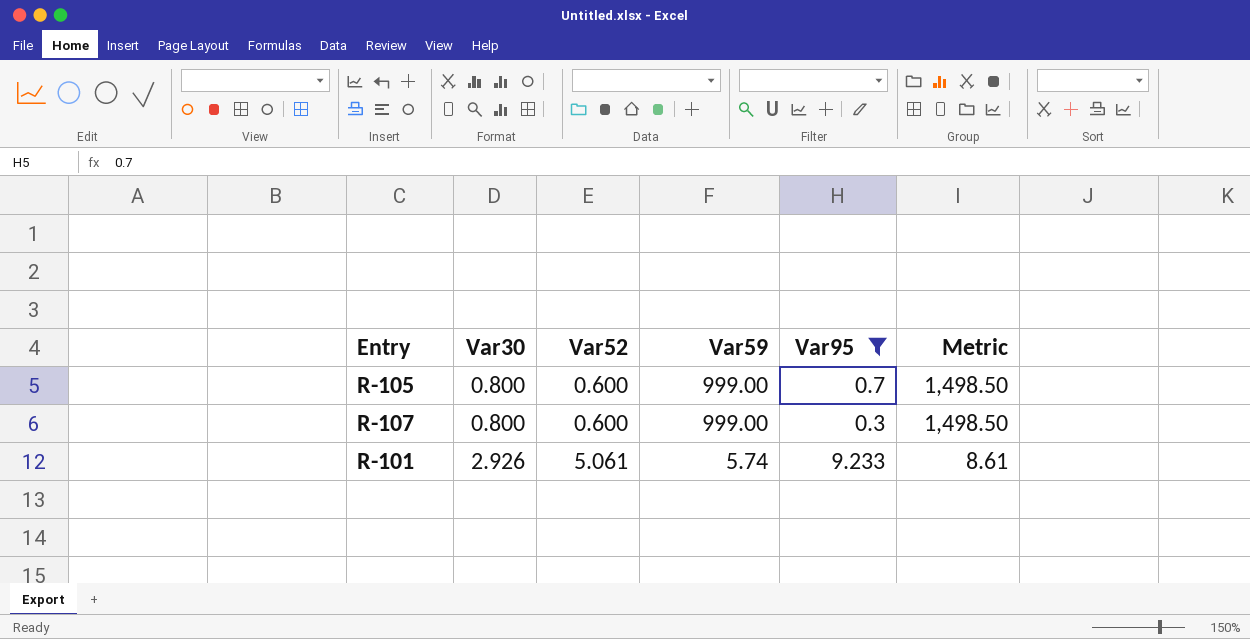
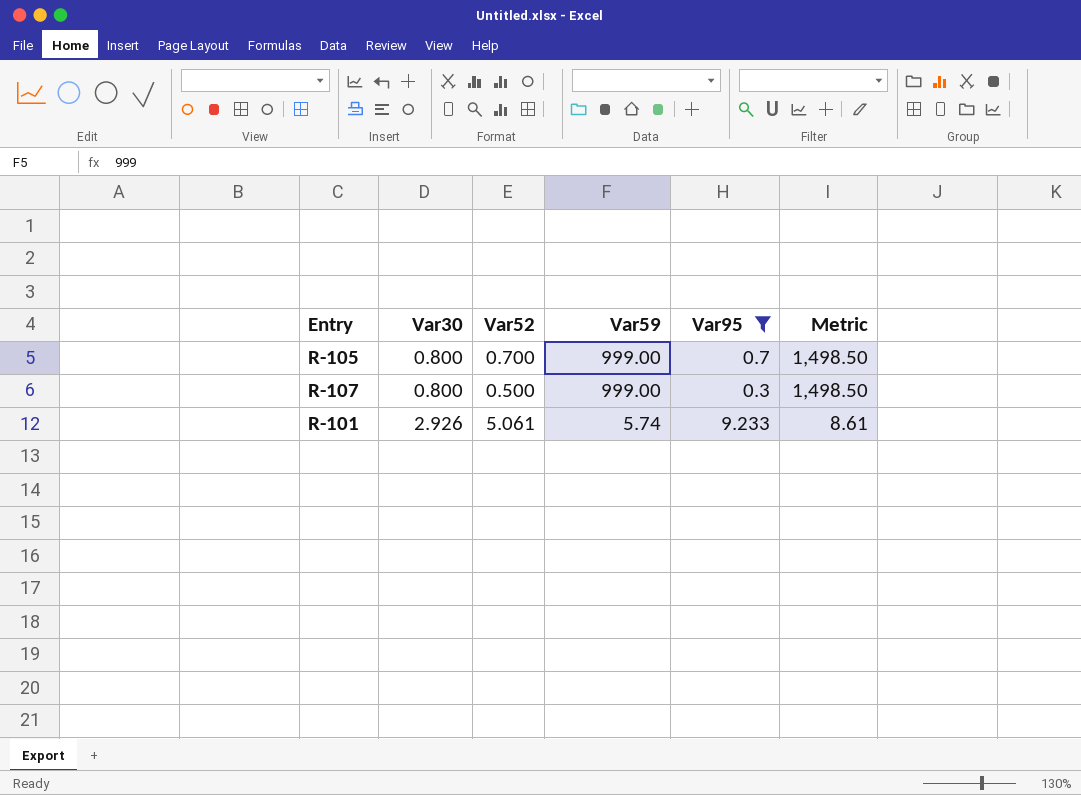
R-105 | Var52: 0.600 -> 0.700
R-107 | Var52: 0.600 -> 0.500

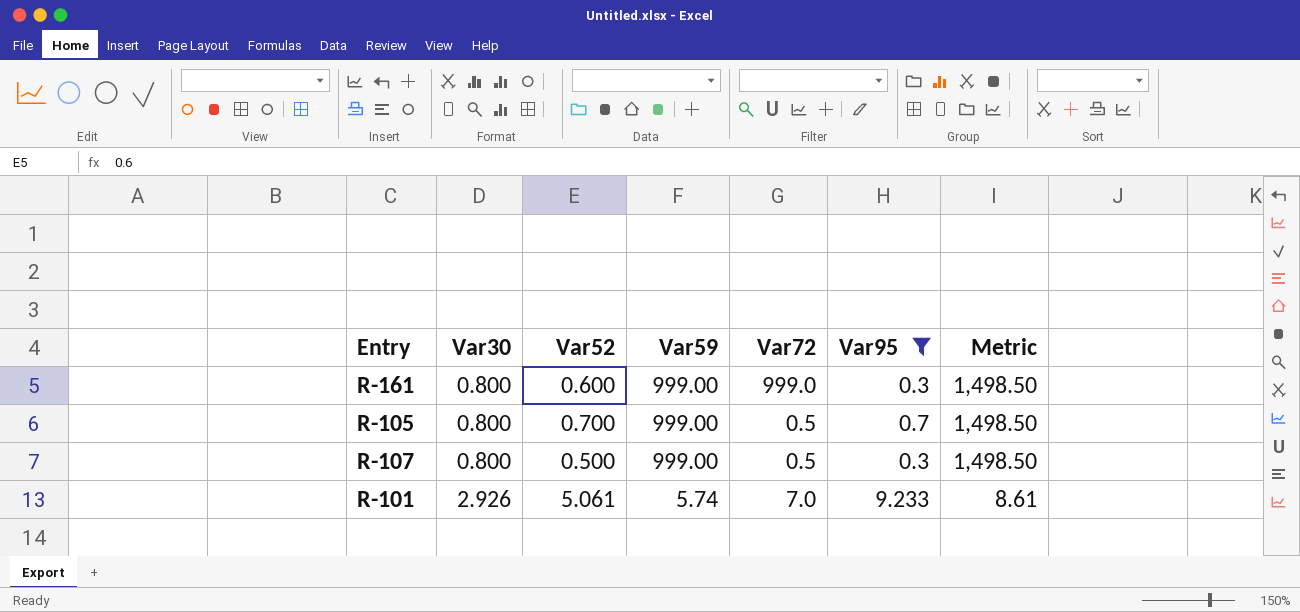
column Var72 | position: none -> 5
row R-161: none -> 0.800 | 0.600 | 999.00 | 999.0 | 0.3 | 1,498.50

